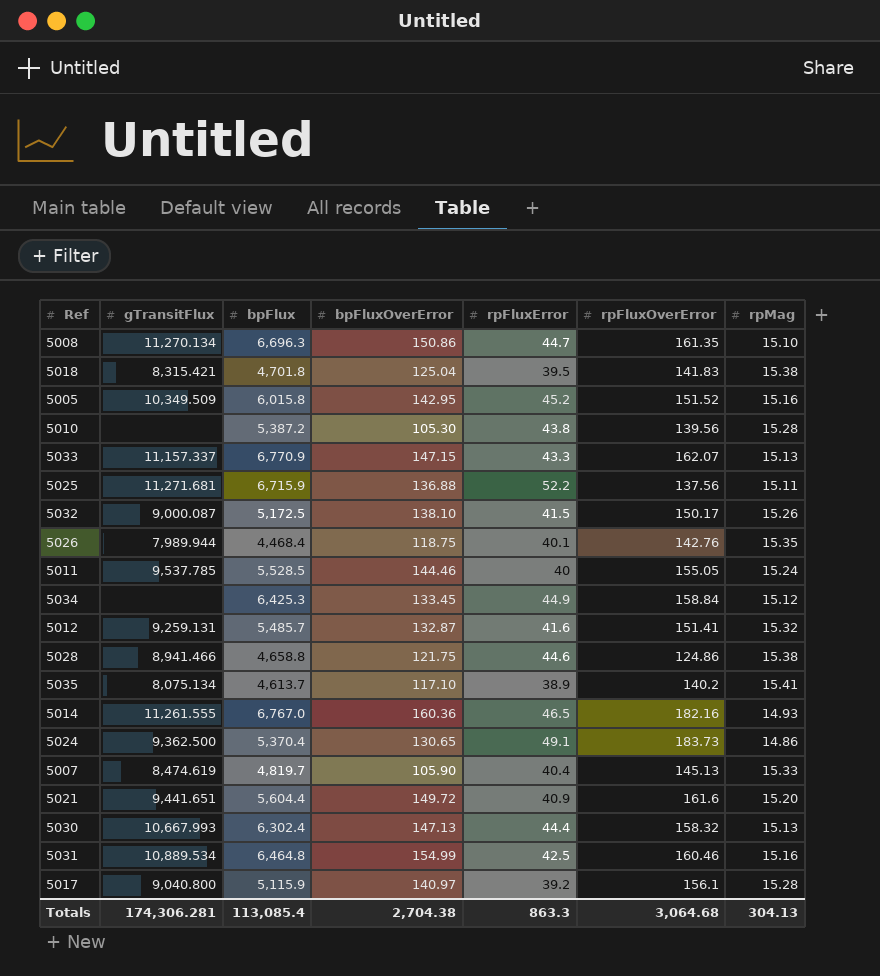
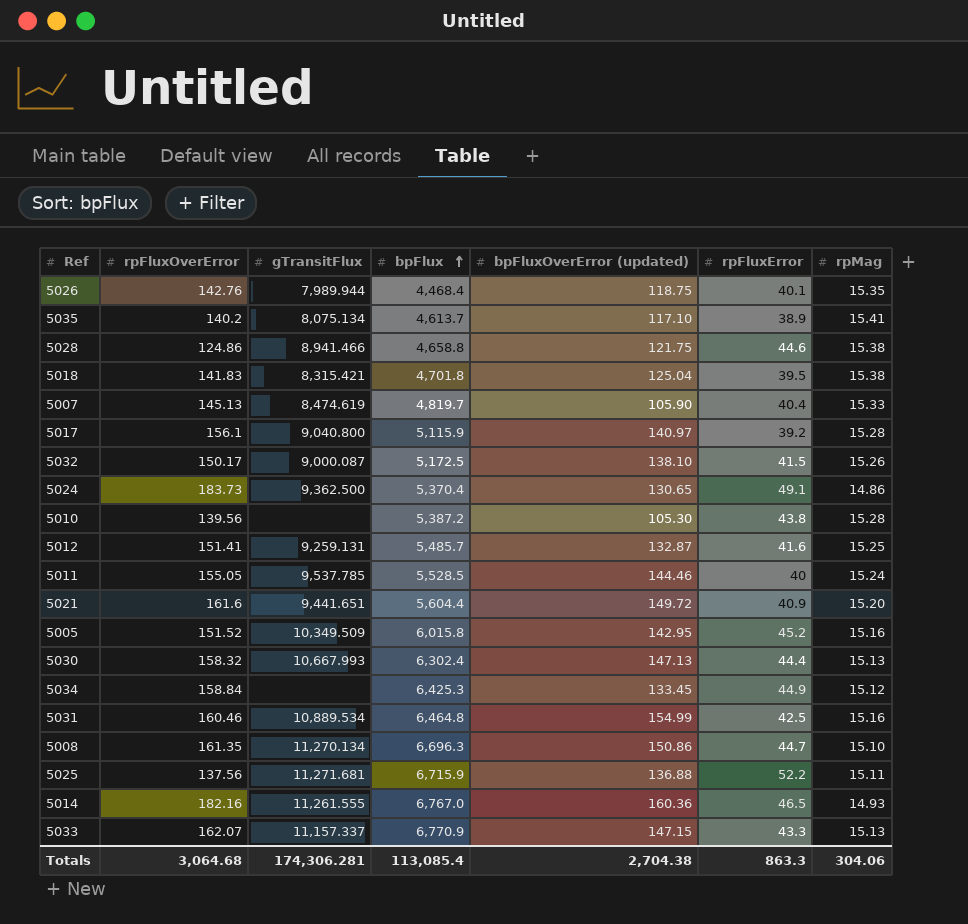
row order: none -> bpFlux ascending
column rpFluxOverError | position: 6 -> 2
column name: bpFluxOverError -> bpFluxOverError (updated)
5012 | rpMag: 15.32 -> 15.25
Totals | rpMag: 304.13 -> 304.06

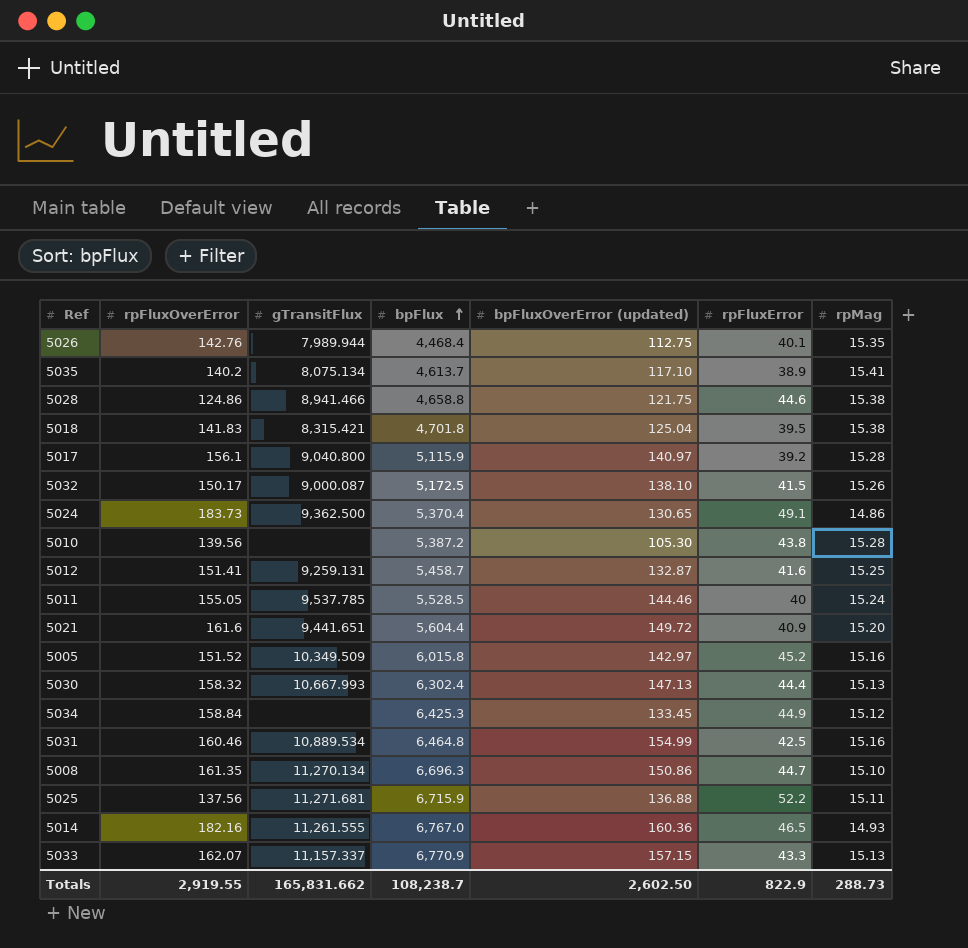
row 5007: 145.13 | 8,474.619 | 4,819.7 | 105.90 | 40.4 | 15.33 -> none
5026 | bpFluxOverError (updated): 118.75 -> 112.75
5012 | bpFlux: 5,485.7 -> 5,458.7
5005 | bpFluxOverError (updated): 142.95 -> 142.97
5033 | bpFluxOverError (updated): 147.15 -> 157.15
Totals | rpFluxOverError: 3,064.68 -> 2,919.55
Totals | gTransitFlux: 174,306.281 -> 165,831.662
Totals | bpFlux: 113,085.4 -> 108,238.7
Totals | bpFluxOverError (updated): 2,704.38 -> 2,602.50
Totals | rpFluxError: 863.3 -> 822.9
Totals | rpMag: 304.06 -> 288.73

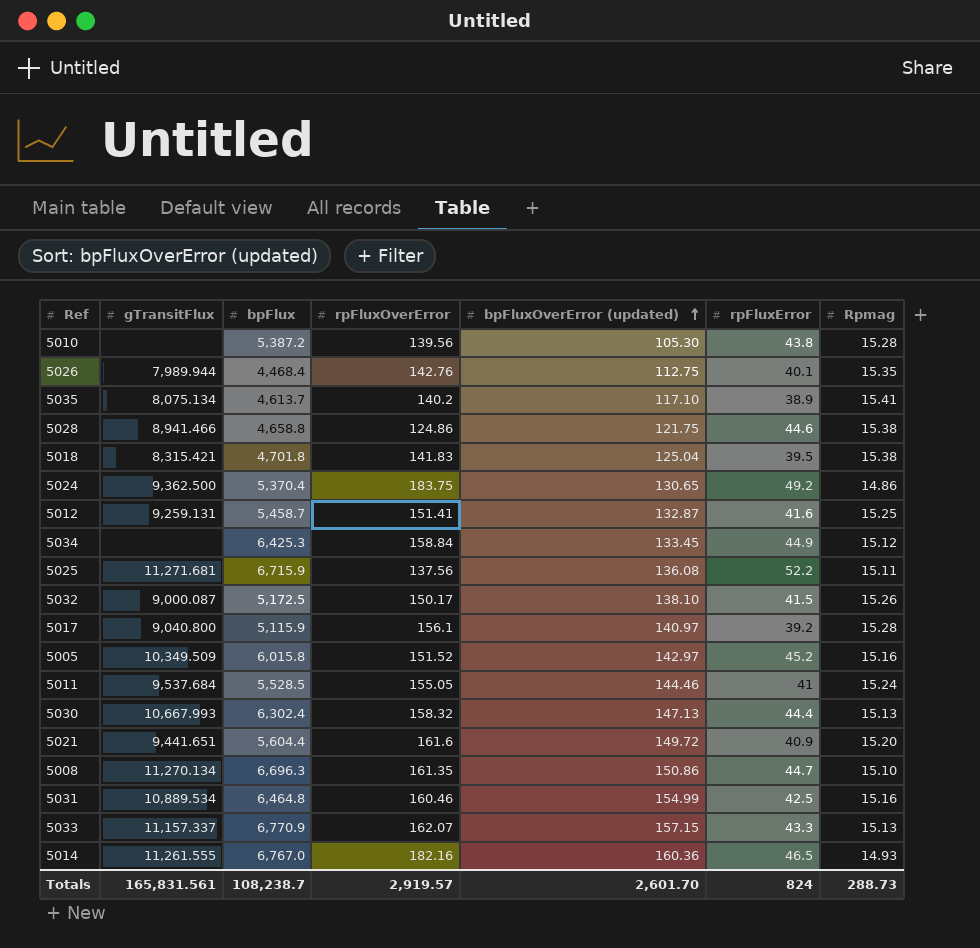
row order: bpFlux ascending -> bpFluxOverError (updated) ascending
column rpFluxOverError | position: 2 -> 4
column name: rpMag -> Rpmag
5024 | rpFluxOverError: 183.73 -> 183.75
5024 | rpFluxError: 49.1 -> 49.2
5025 | bpFluxOverError (updated): 136.88 -> 136.08
5011 | gTransitFlux: 9,537.785 -> 9,537.684
5011 | rpFluxError: 40 -> 41
Totals | gTransitFlux: 165,831.662 -> 165,831.561
Totals | rpFluxOverError: 2,919.55 -> 2,919.57
Totals | bpFluxOverError (updated): 2,602.50 -> 2,601.70
Totals | rpFluxError: 822.9 -> 824

